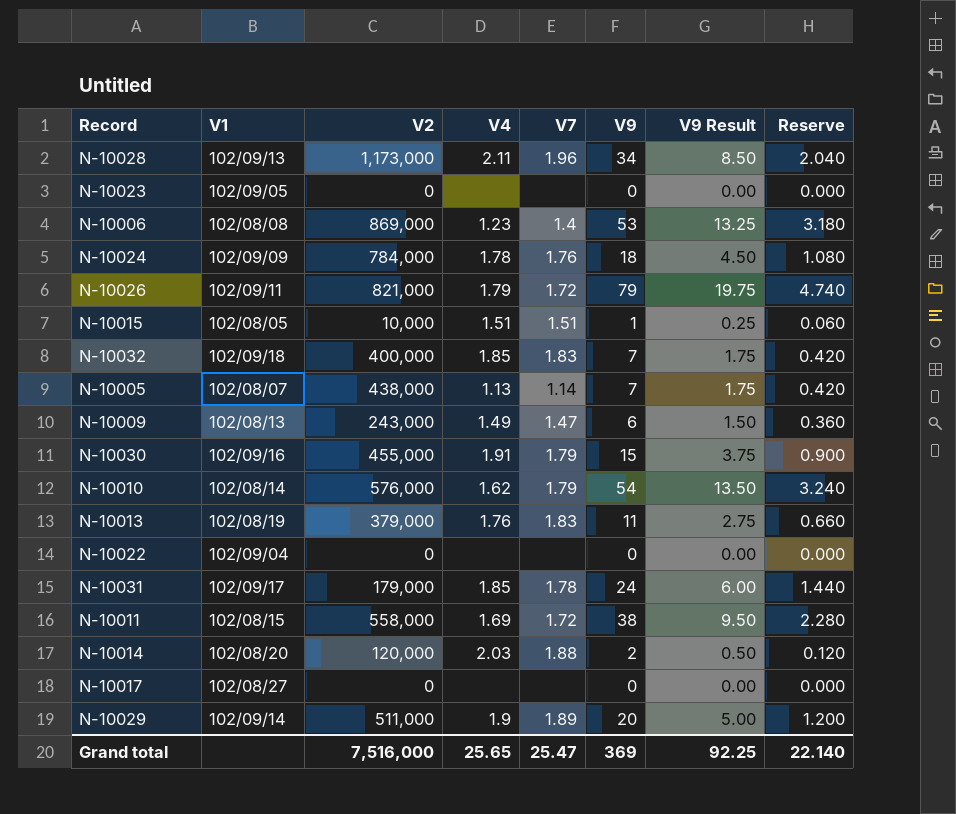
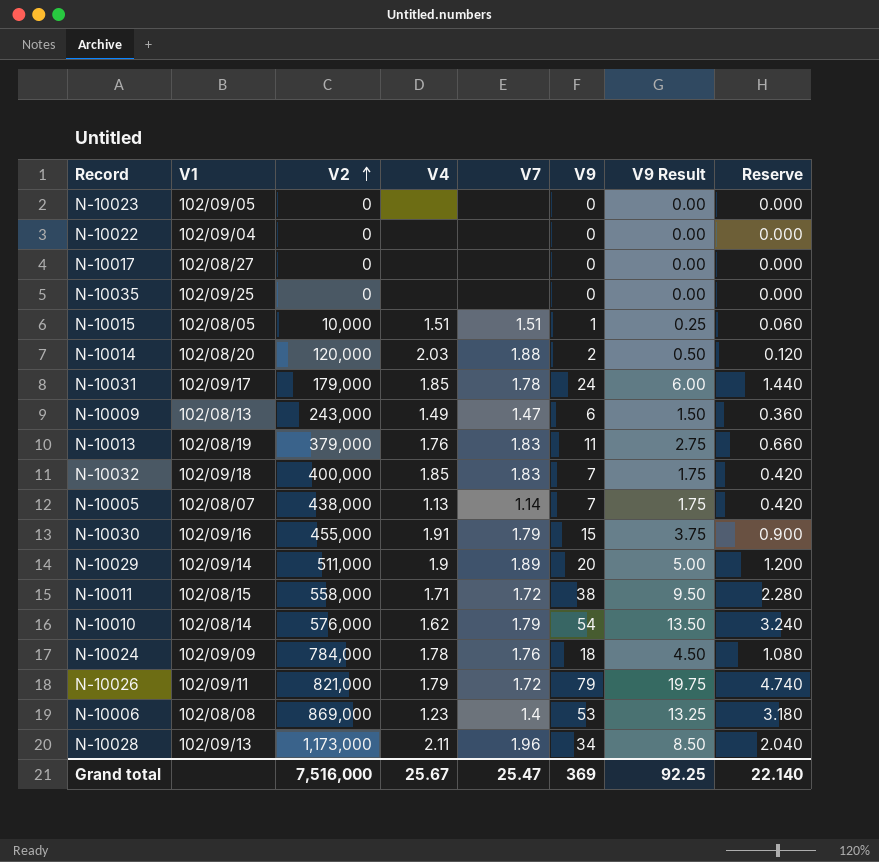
row order: none -> V2 ascending
row N-10035: none -> 102/09/25 | 0 | none | none | 0 | 0.00 | 0.000
N-10011 | V4: 1.69 -> 1.71
Grand total | V4: 25.65 -> 25.67

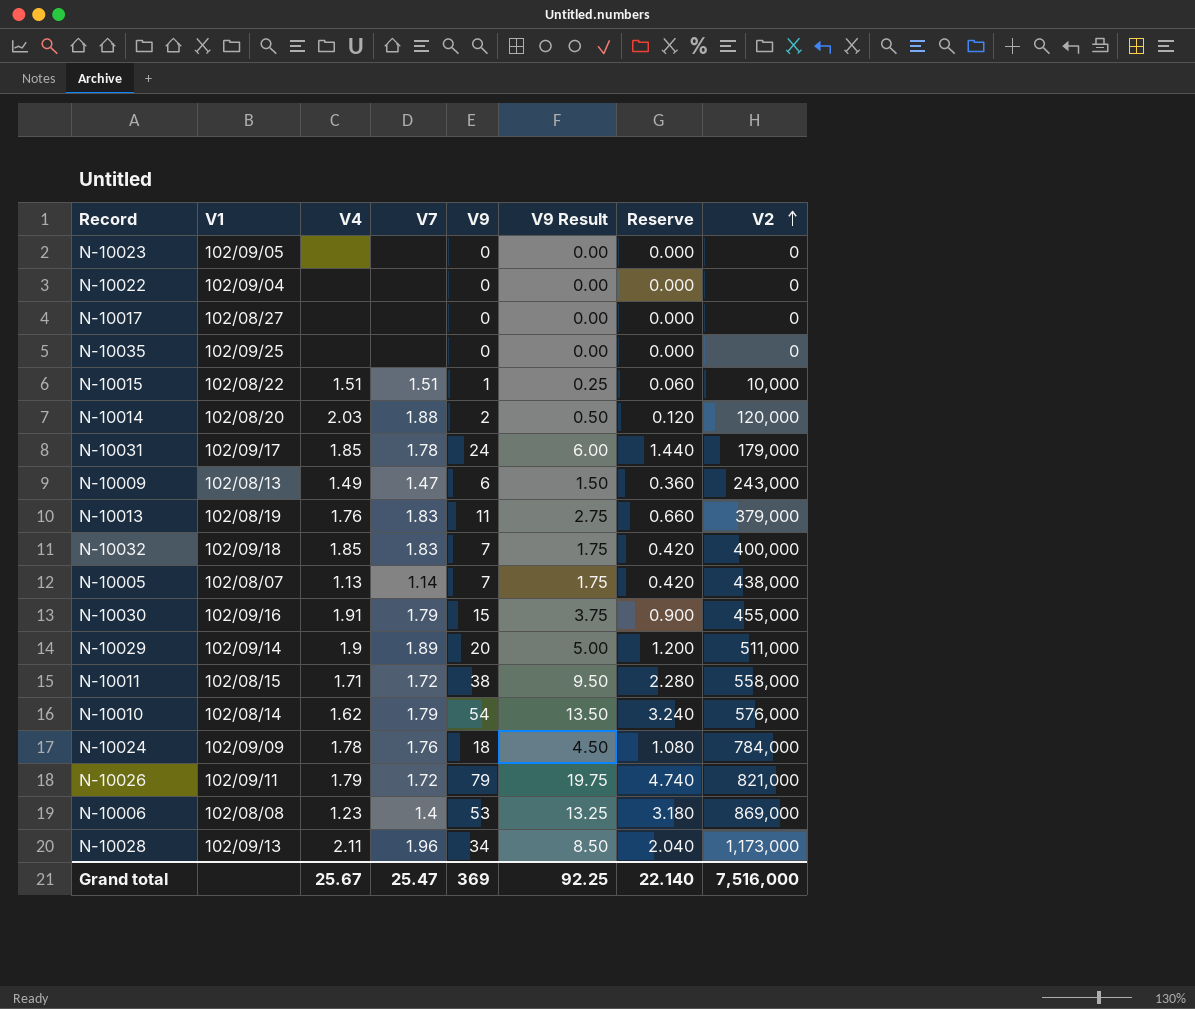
column V2 | position: 3 -> 8
N-10015 | V1: 102/08/05 -> 102/08/22

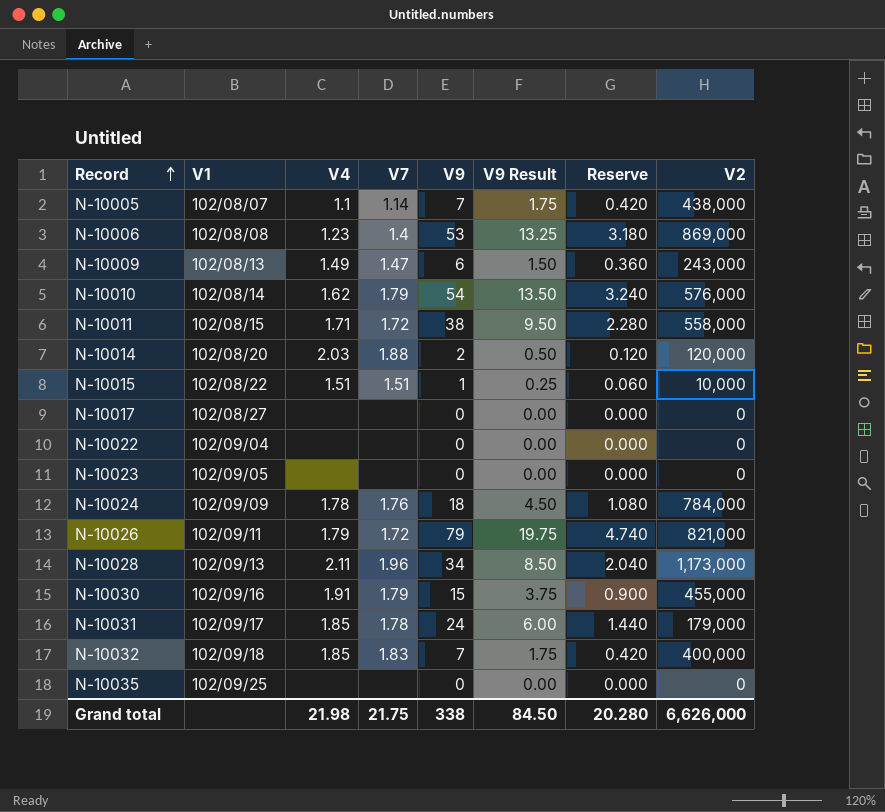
row order: V2 ascending -> Record ascending
row N-10013: 102/08/19 | 1.76 | 1.83 | 11 | 2.75 | 0.660 | 379,000 -> none
row N-10029: 102/09/14 | 1.9 | 1.89 | 20 | 5.00 | 1.200 | 511,000 -> none
N-10005 | V4: 1.13 -> 1.1
Grand total | V4: 25.67 -> 21.98
Grand total | V7: 25.47 -> 21.75
Grand total | V9: 369 -> 338
Grand total | V9 Result: 92.25 -> 84.50
Grand total | Reserve: 22.140 -> 20.280
Grand total | V2: 7,516,000 -> 6,626,000

